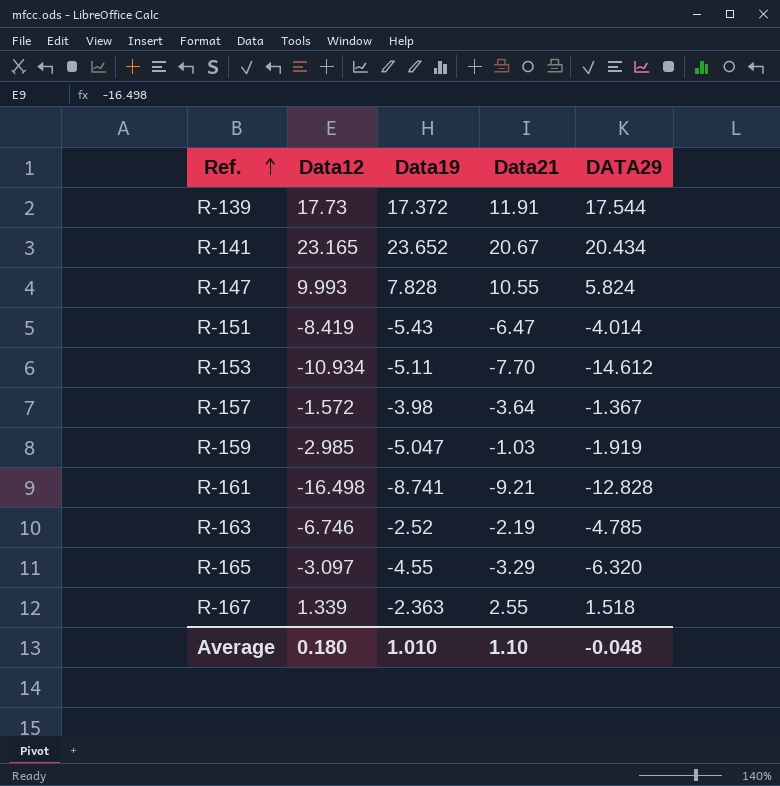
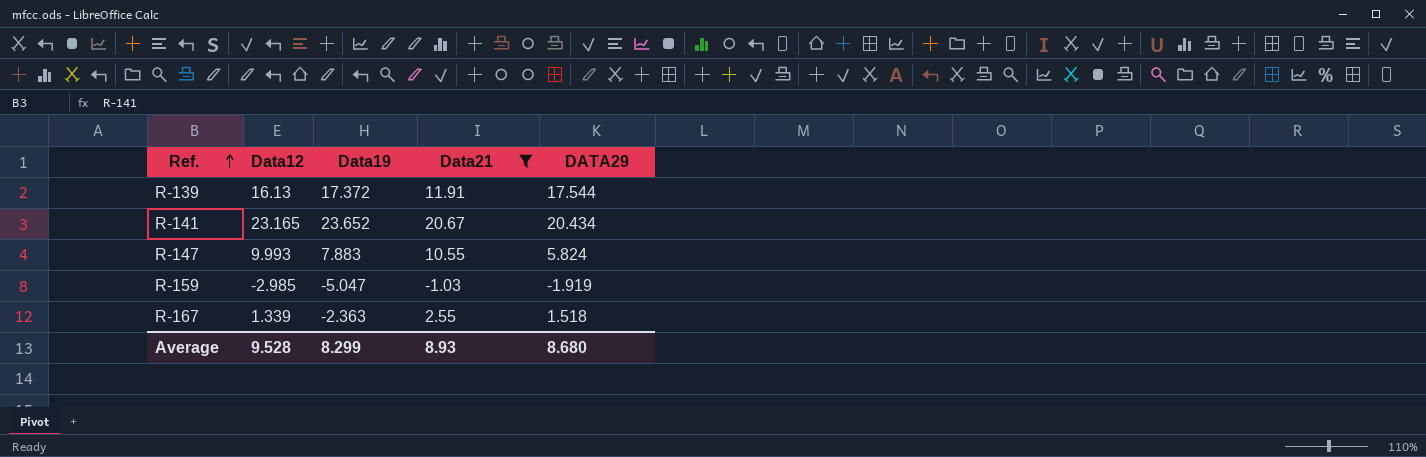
filter: none -> Data21 >= -1.03
R-139 | Data12: 17.73 -> 16.13
R-147 | Data19: 7.828 -> 7.883
Average | Data12: 0.180 -> 9.528
Average | Data19: 1.010 -> 8.299
Average | Data21: 1.10 -> 8.93
Average | DATA29: -0.048 -> 8.680

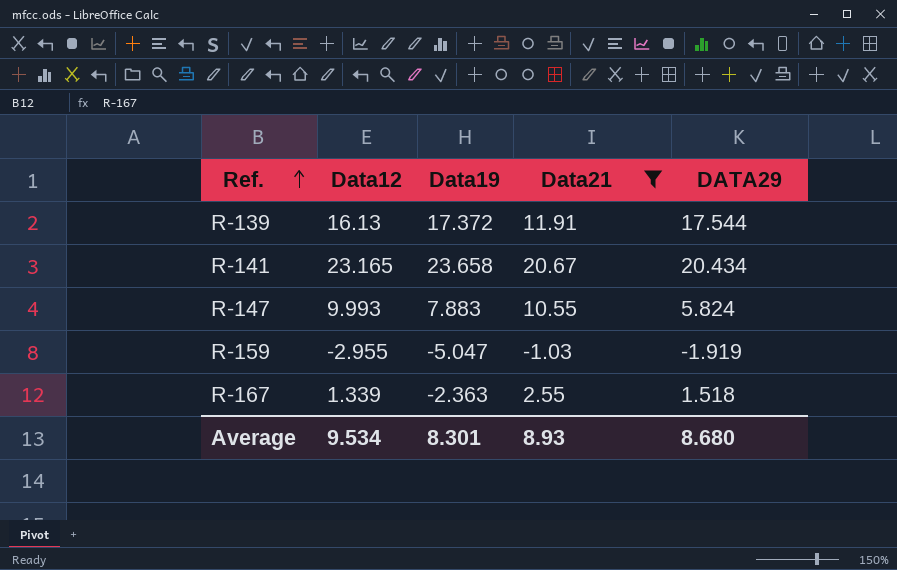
R-141 | Data19: 23.652 -> 23.658
R-159 | Data12: -2.985 -> -2.955
Average | Data12: 9.528 -> 9.534
Average | Data19: 8.299 -> 8.301

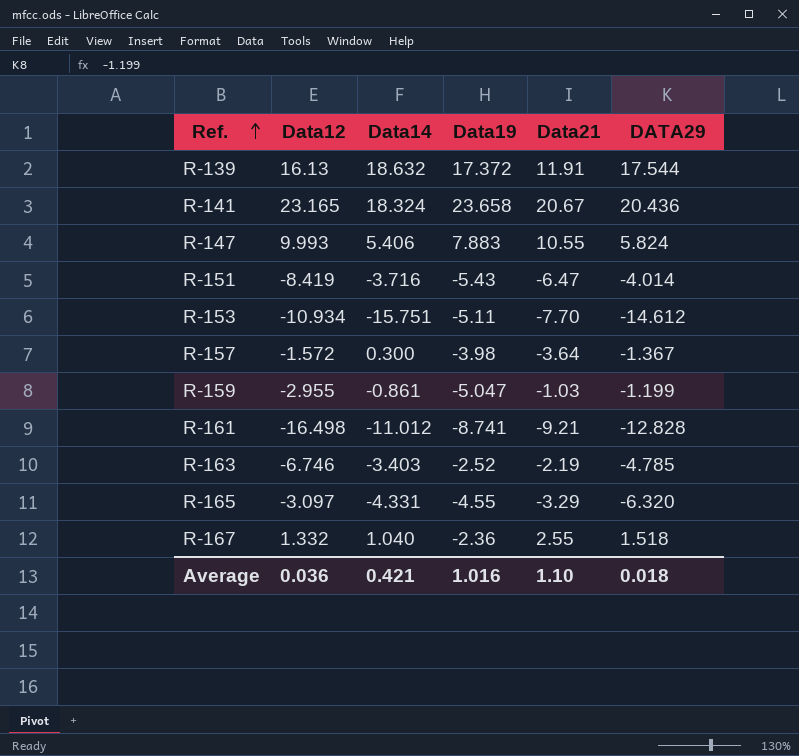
filter: Data21 >= -1.03 -> none
column Data14 | position: none -> 3
R-141 | DATA29: 20.434 -> 20.436
R-159 | DATA29: -1.919 -> -1.199
R-167 | Data12: 1.339 -> 1.332
R-167 | Data19: -2.363 -> -2.36
Average | Data12: 9.534 -> 0.036
Average | Data19: 8.301 -> 1.016
Average | Data21: 8.93 -> 1.10
Average | DATA29: 8.680 -> 0.018

